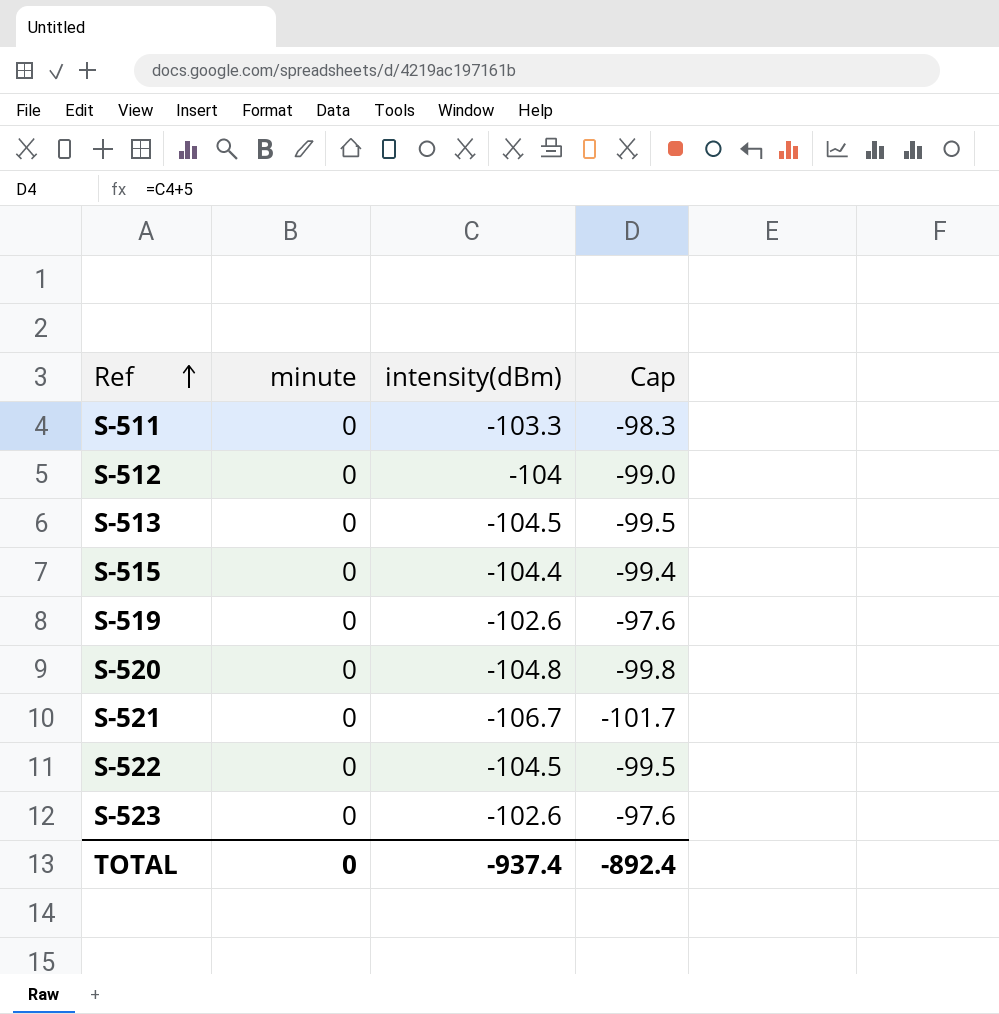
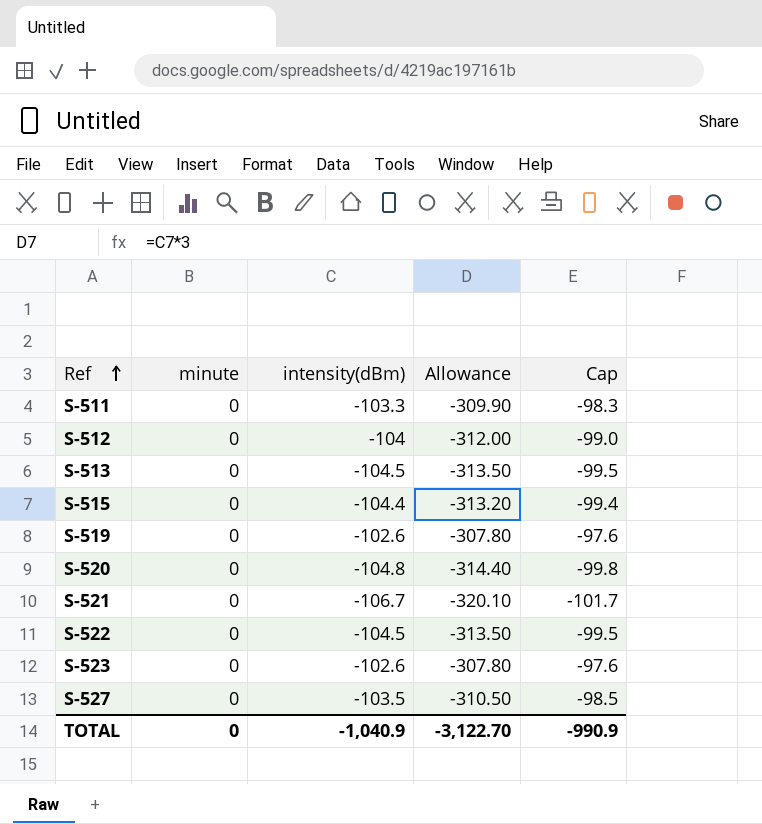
column Allowance | formula: none -> [intensity(dBm)] * 3
row S-527: none -> 0 | -103.5 | -310.50 | -98.5
TOTAL | intensity(dBm): -937.4 -> -1,040.9
TOTAL | Cap: -892.4 -> -990.9

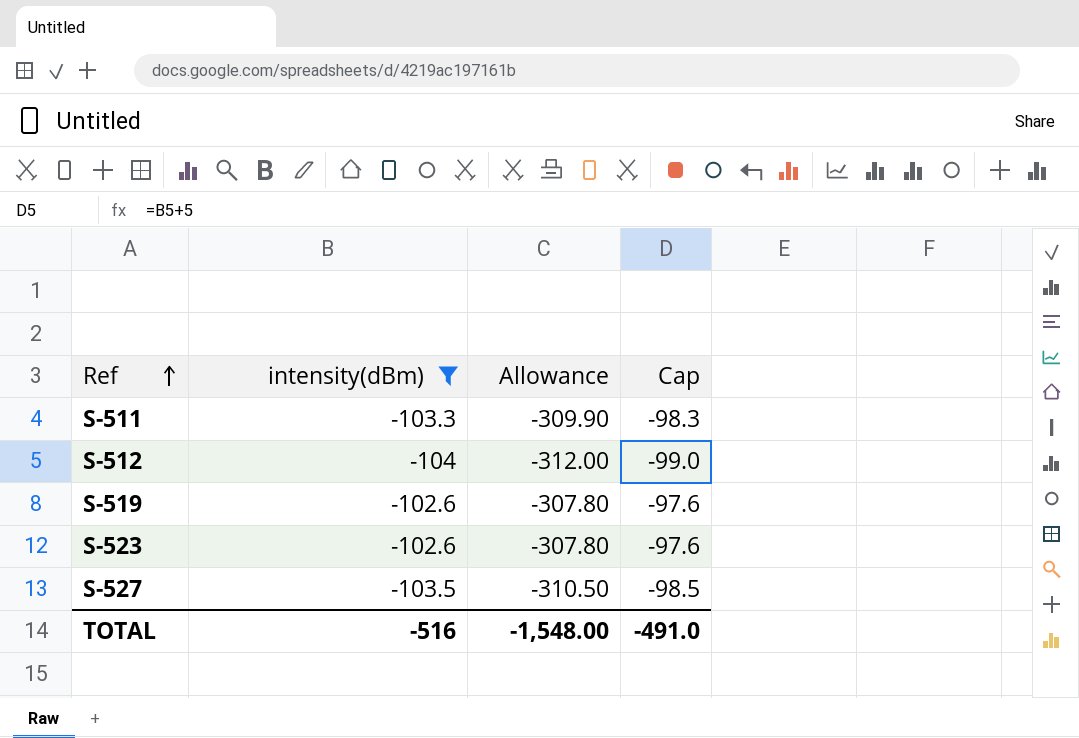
filter: none -> intensity(dBm) >= -104
column minute | position: 2 -> none
TOTAL | intensity(dBm): -1,040.9 -> -516
TOTAL | Allowance: -3,122.70 -> -1,548.00
TOTAL | Cap: -990.9 -> -491.0

